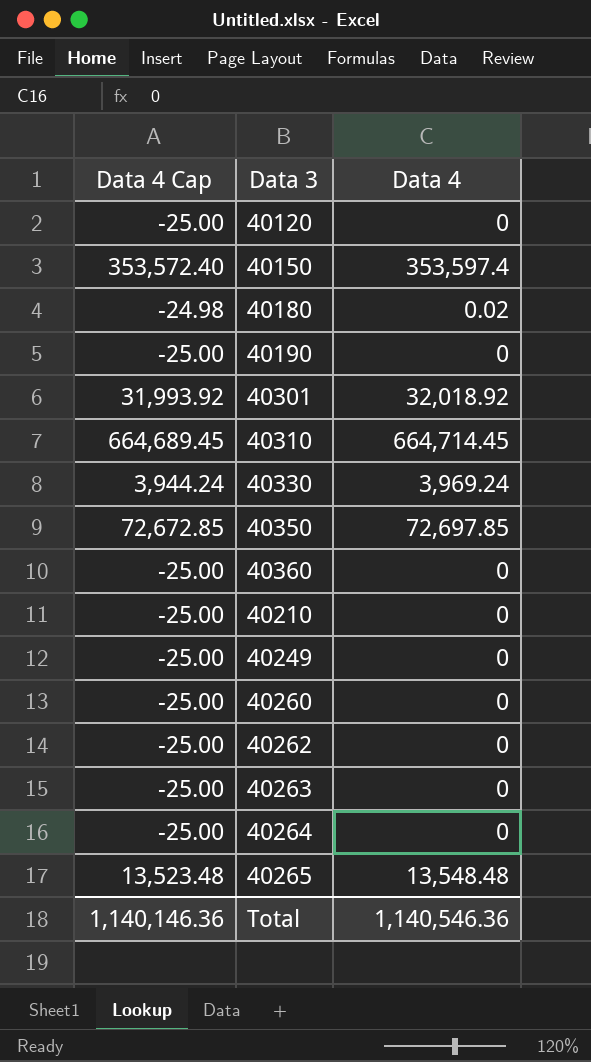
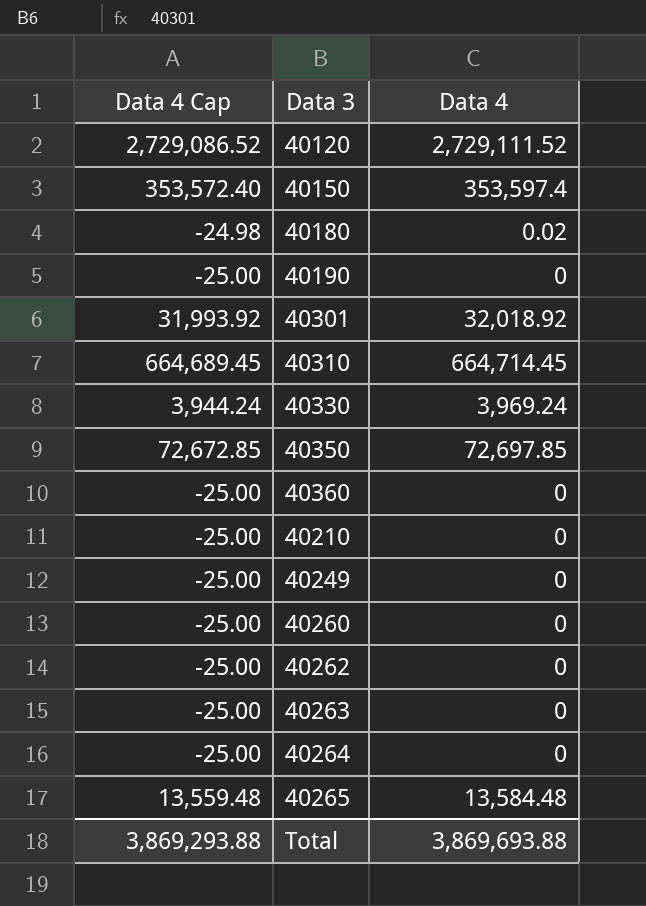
40120 | Data 4 Cap: -25.00 -> 2,729,086.52
40120 | Data 4: 0 -> 2,729,111.52
40265 | Data 4 Cap: 13,523.48 -> 13,559.48
40265 | Data 4: 13,548.48 -> 13,584.48
Total | Data 4 Cap: 1,140,146.36 -> 3,869,293.88
Total | Data 4: 1,140,546.36 -> 3,869,693.88

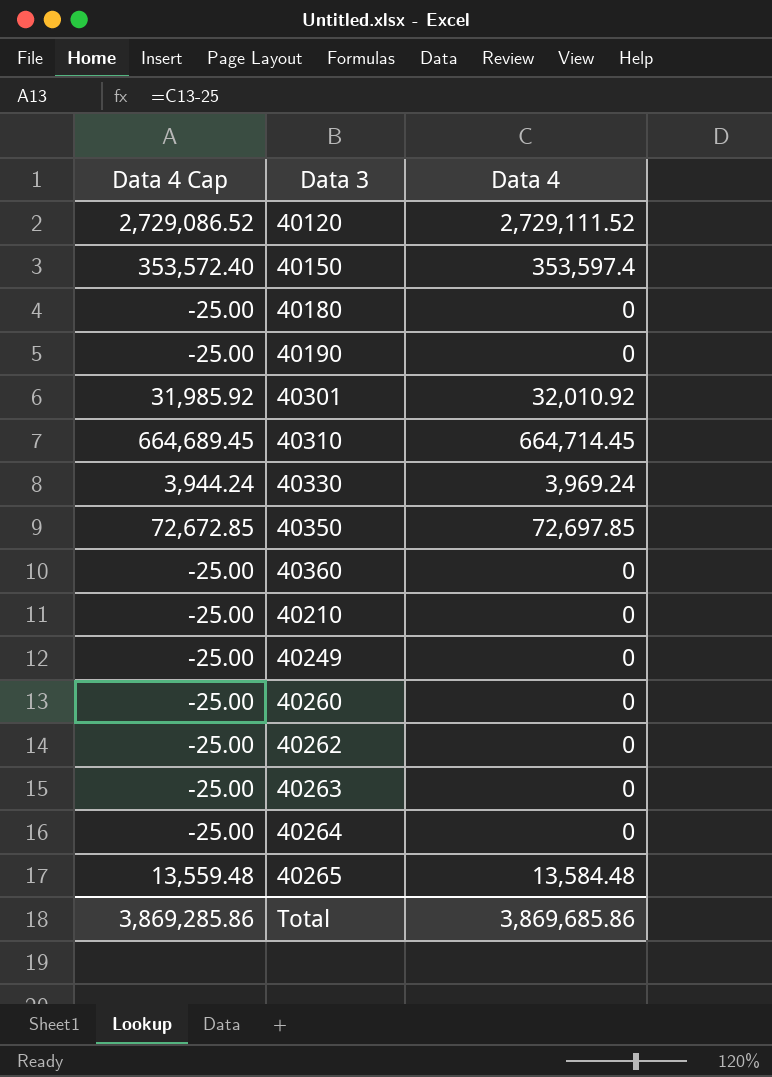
40180 | Data 4 Cap: -24.98 -> -25.00
40180 | Data 4: 0.02 -> 0
40301 | Data 4 Cap: 31,993.92 -> 31,985.92
40301 | Data 4: 32,018.92 -> 32,010.92
Total | Data 4 Cap: 3,869,293.88 -> 3,869,285.86
Total | Data 4: 3,869,693.88 -> 3,869,685.86

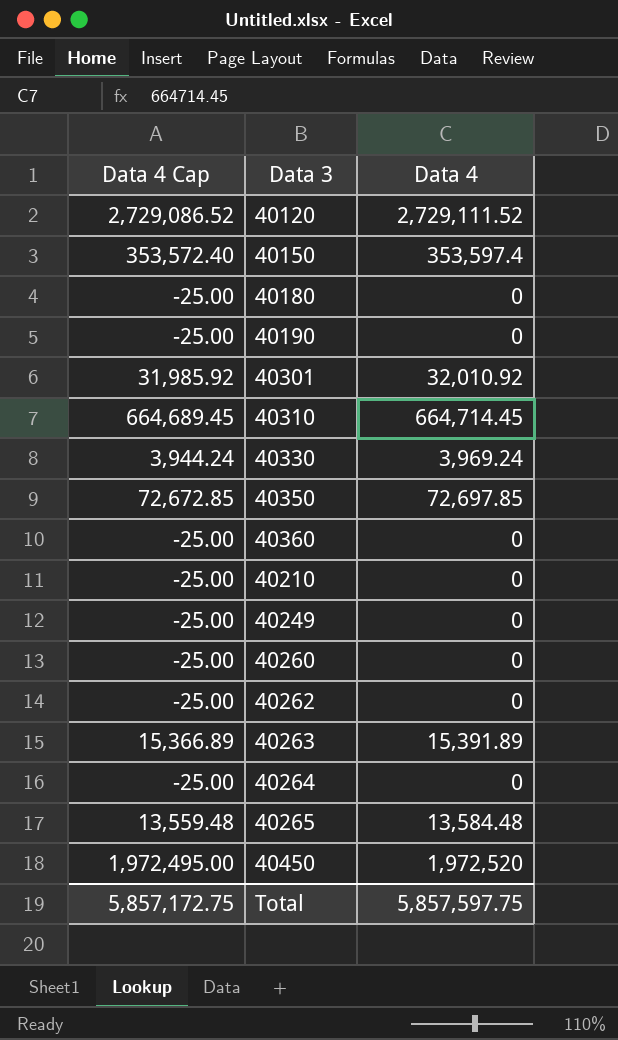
40263 | Data 4 Cap: -25.00 -> 15,366.89
40263 | Data 4: 0 -> 15,391.89
row 40450: none -> 1,972,495.00 | 1,972,520
Total | Data 4 Cap: 3,869,285.86 -> 5,857,172.75
Total | Data 4: 3,869,685.86 -> 5,857,597.75

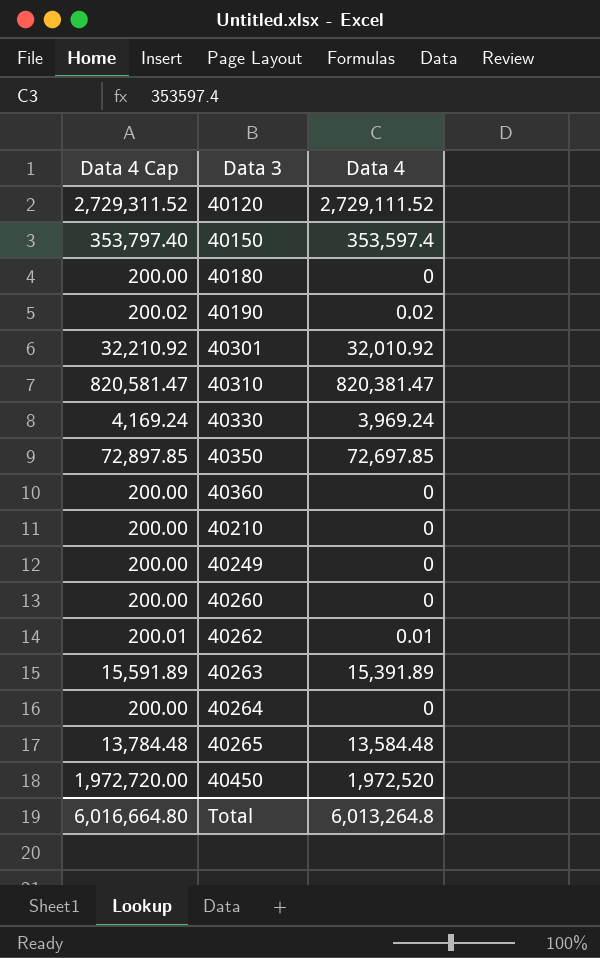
column Data 4 Cap | formula: [Data 4] - 25 -> [Data 4] + 200
40190 | Data 4: 0 -> 0.02
40310 | Data 4: 664,714.45 -> 820,381.47
40262 | Data 4: 0 -> 0.01
Total | Data 4 Cap: 5,857,172.75 -> 6,016,664.80
Total | Data 4: 5,857,597.75 -> 6,013,264.8

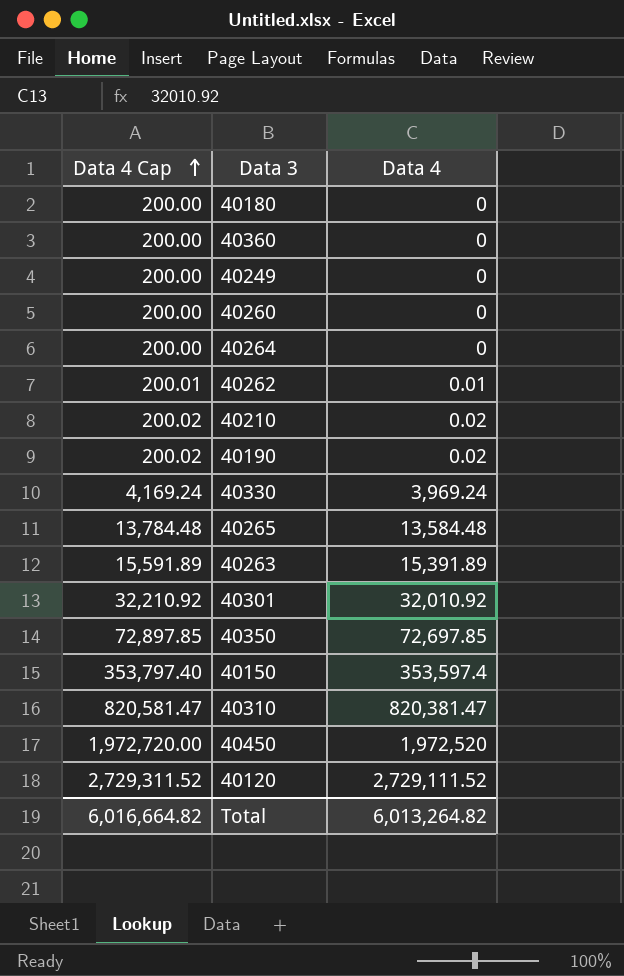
row order: none -> Data 4 Cap ascending
40210 | Data 4 Cap: 200.00 -> 200.02
40210 | Data 4: 0 -> 0.02
Total | Data 4 Cap: 6,016,664.80 -> 6,016,664.82
Total | Data 4: 6,013,264.8 -> 6,013,264.82

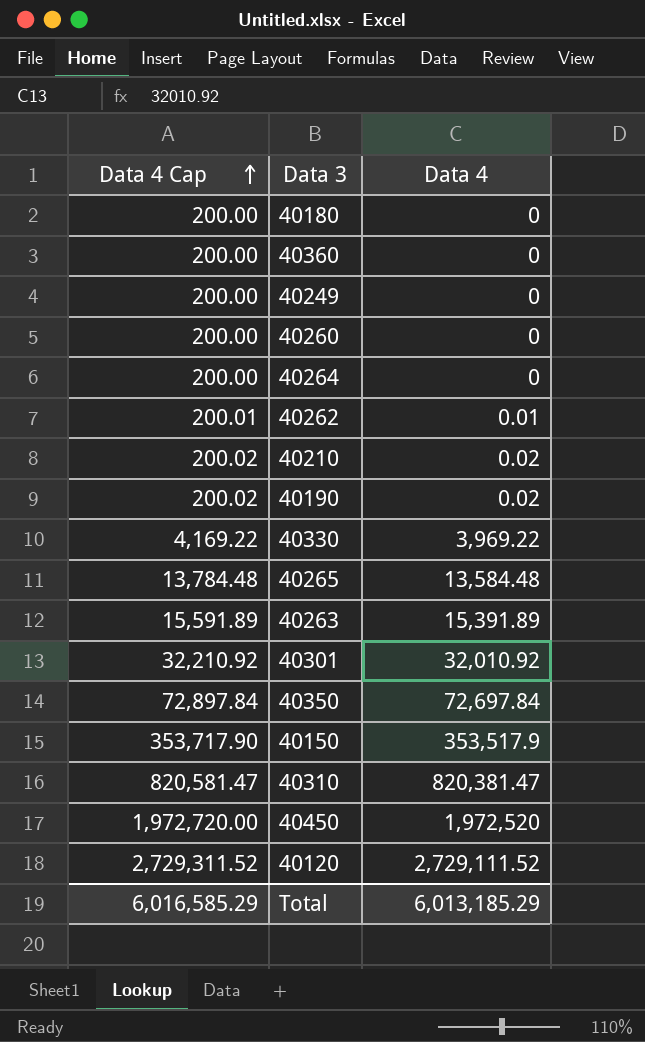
40330 | Data 4 Cap: 4,169.24 -> 4,169.22
40330 | Data 4: 3,969.24 -> 3,969.22
40350 | Data 4 Cap: 72,897.85 -> 72,897.84
40350 | Data 4: 72,697.85 -> 72,697.84
40150 | Data 4 Cap: 353,797.40 -> 353,717.90
40150 | Data 4: 353,597.4 -> 353,517.9
Total | Data 4 Cap: 6,016,664.82 -> 6,016,585.29
Total | Data 4: 6,013,264.82 -> 6,013,185.29

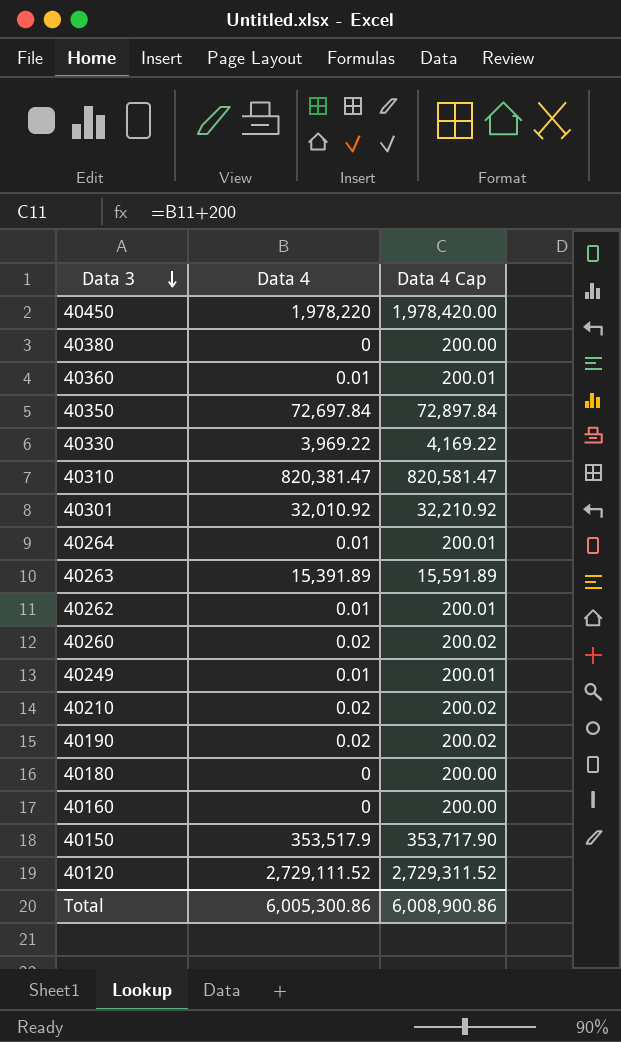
row order: Data 4 Cap ascending -> Data 3 descending
column Data 4 Cap | position: 1 -> 3
row 40265: 13,784.48 | 13,584.48 -> none
40450 | Data 4: 1,972,520 -> 1,978,220
40450 | Data 4 Cap: 1,972,720.00 -> 1,978,420.00
row 40380: none -> 0 | 200.00
40360 | Data 4: 0 -> 0.01
40360 | Data 4 Cap: 200.00 -> 200.01
40264 | Data 4: 0 -> 0.01
40264 | Data 4 Cap: 200.00 -> 200.01
40260 | Data 4: 0 -> 0.02
40260 | Data 4 Cap: 200.00 -> 200.02
40249 | Data 4: 0 -> 0.01
40249 | Data 4 Cap: 200.00 -> 200.01
row 40160: none -> 0 | 200.00
Total | Data 4: 6,013,185.29 -> 6,005,300.86
Total | Data 4 Cap: 6,016,585.29 -> 6,008,900.86

